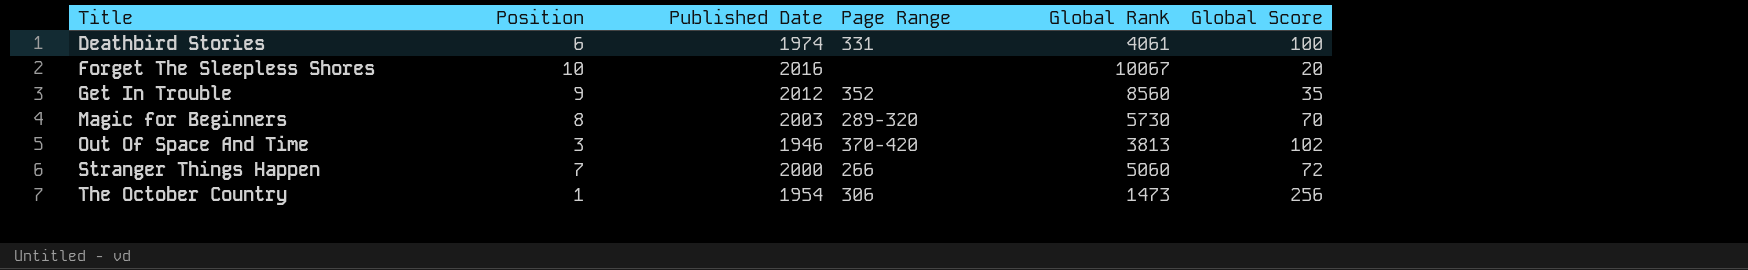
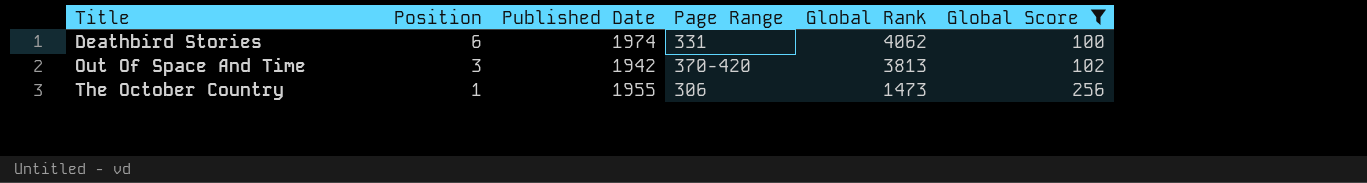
filter: none -> Global Score >= 100
Deathbird Stories | Global Rank: 4061 -> 4062
Out Of Space And Time | Published Date: 1946 -> 1942
The October Country | Published Date: 1954 -> 1955

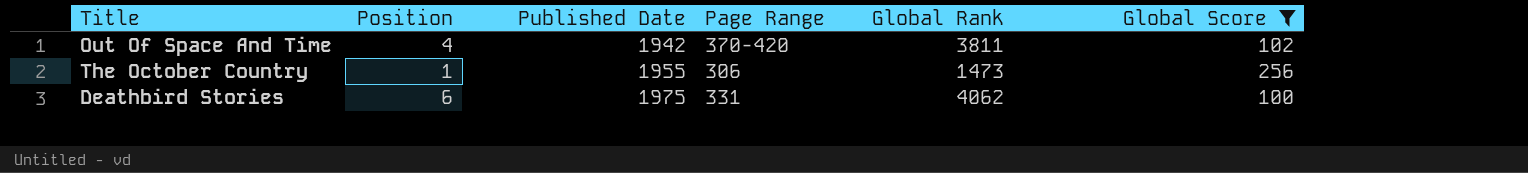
row order: Title ascending -> Published Date ascending
Out Of Space And Time | Position: 3 -> 4
Out Of Space And Time | Global Rank: 3813 -> 3811
Deathbird Stories | Published Date: 1974 -> 1975

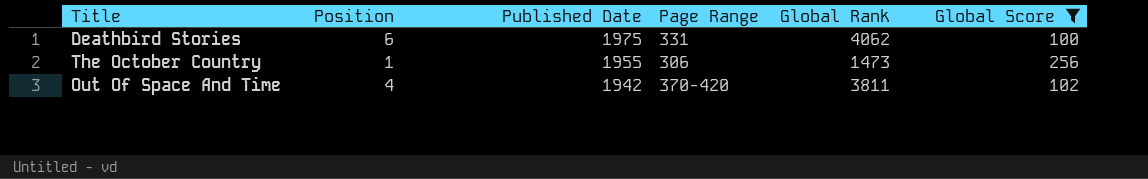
row order: Published Date ascending -> Published Date descending

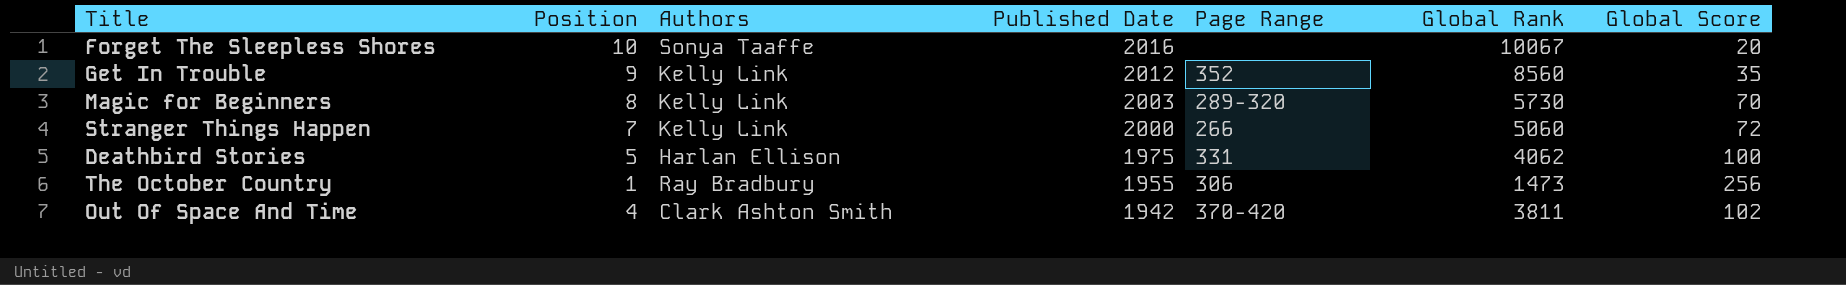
filter: Global Score >= 100 -> none
column Authors | position: none -> 3
Deathbird Stories | Position: 6 -> 5

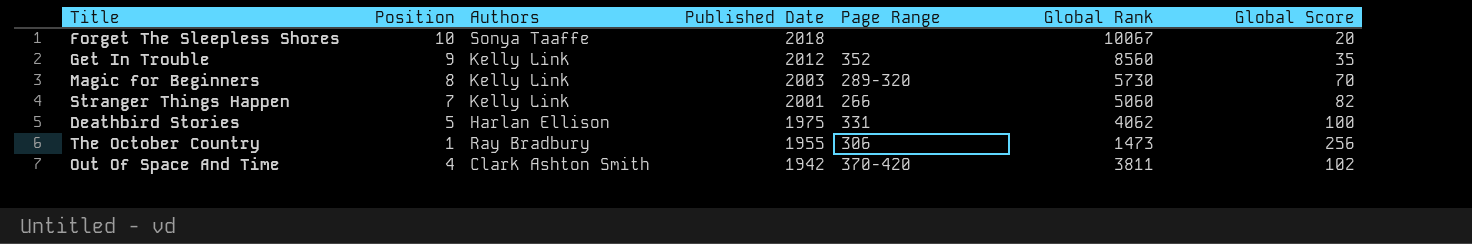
Forget The Sleepless Shores | Published Date: 2016 -> 2018
Stranger Things Happen | Published Date: 2000 -> 2001
Stranger Things Happen | Global Score: 72 -> 82

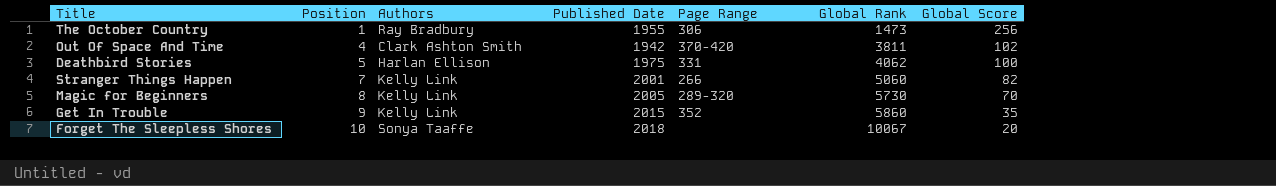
row order: Published Date descending -> Position ascending
Magic for Beginners | Published Date: 2003 -> 2005
Get In Trouble | Published Date: 2012 -> 2015
Get In Trouble | Global Rank: 8560 -> 5860

